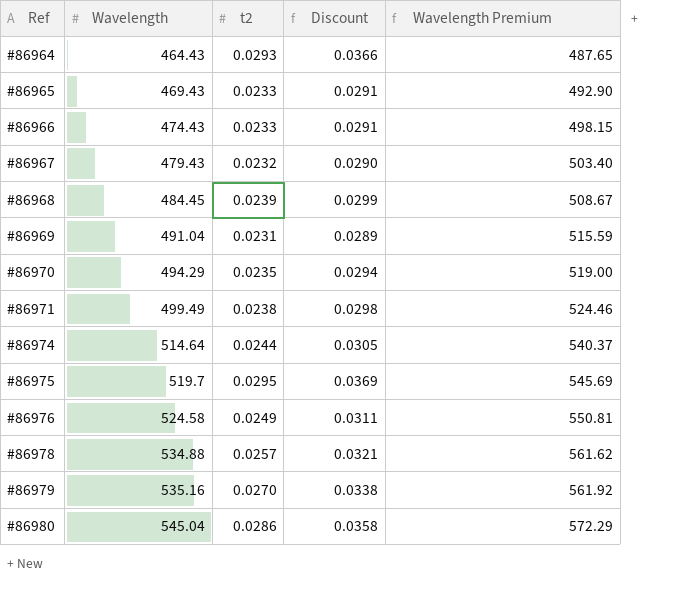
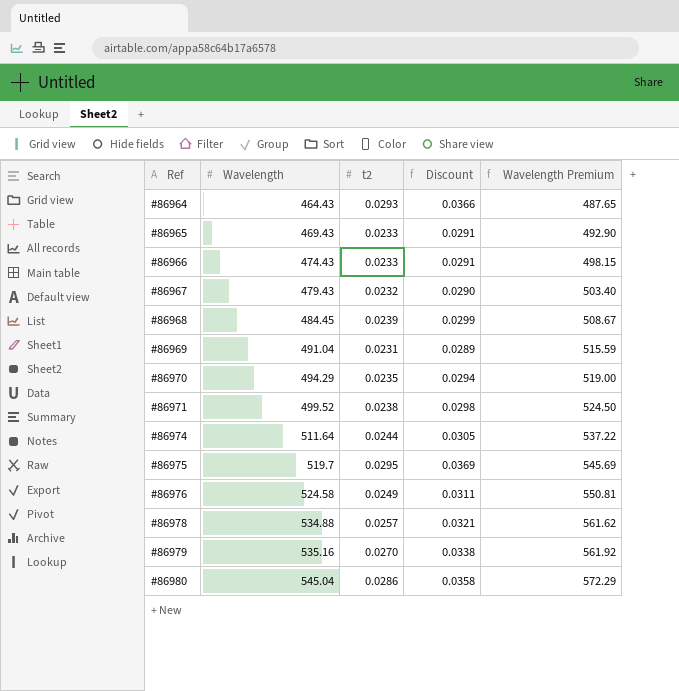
#86971 | Wavelength: 499.49 -> 499.52
#86971 | Wavelength Premium: 524.46 -> 524.50
#86974 | Wavelength: 514.64 -> 511.64
#86974 | Wavelength Premium: 540.37 -> 537.22

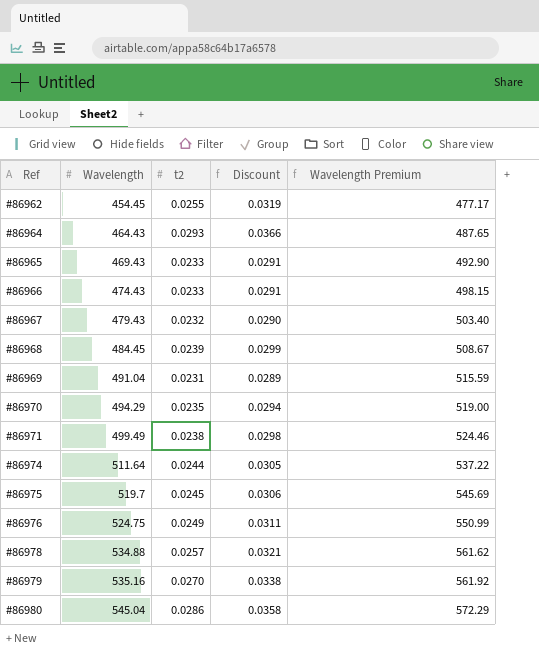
row #86962: none -> 454.45 | 0.0255 | 0.0319 | 477.17
#86971 | Wavelength: 499.52 -> 499.49
#86971 | Wavelength Premium: 524.50 -> 524.46
#86975 | t2: 0.0295 -> 0.0245
#86975 | Discount: 0.0369 -> 0.0306
#86976 | Wavelength: 524.58 -> 524.75
#86976 | Wavelength Premium: 550.81 -> 550.99

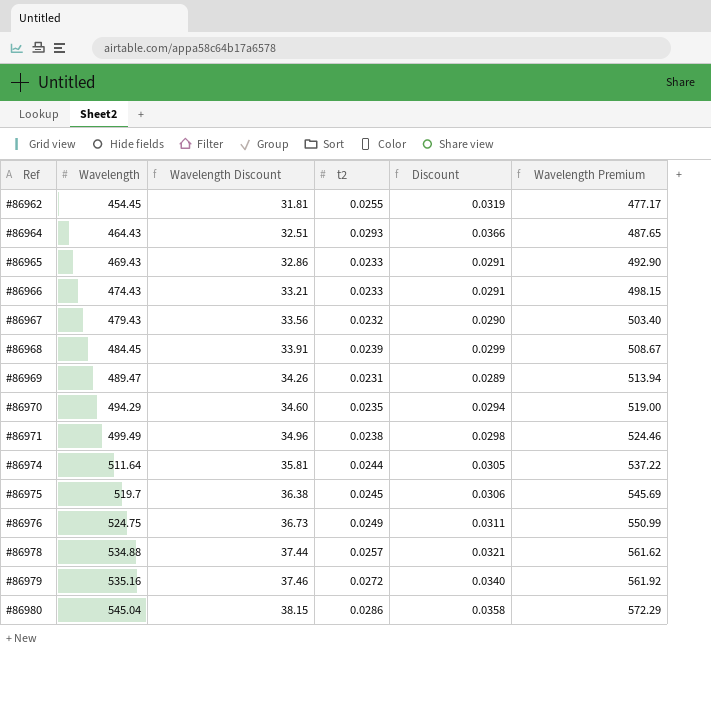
column Wavelength Discount | formula: none -> [Wavelength] * 0.07
#86969 | Wavelength: 491.04 -> 489.47
#86969 | Wavelength Premium: 515.59 -> 513.94
#86979 | t2: 0.0270 -> 0.0272
#86979 | Discount: 0.0338 -> 0.0340

